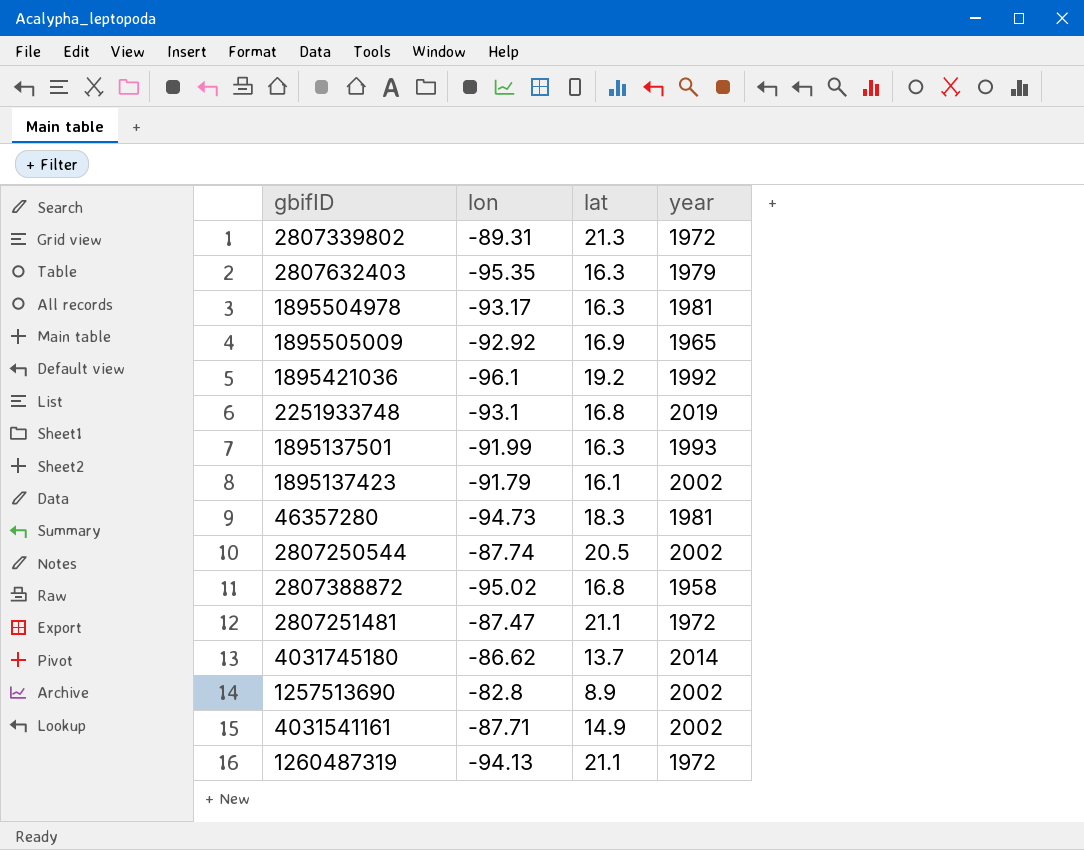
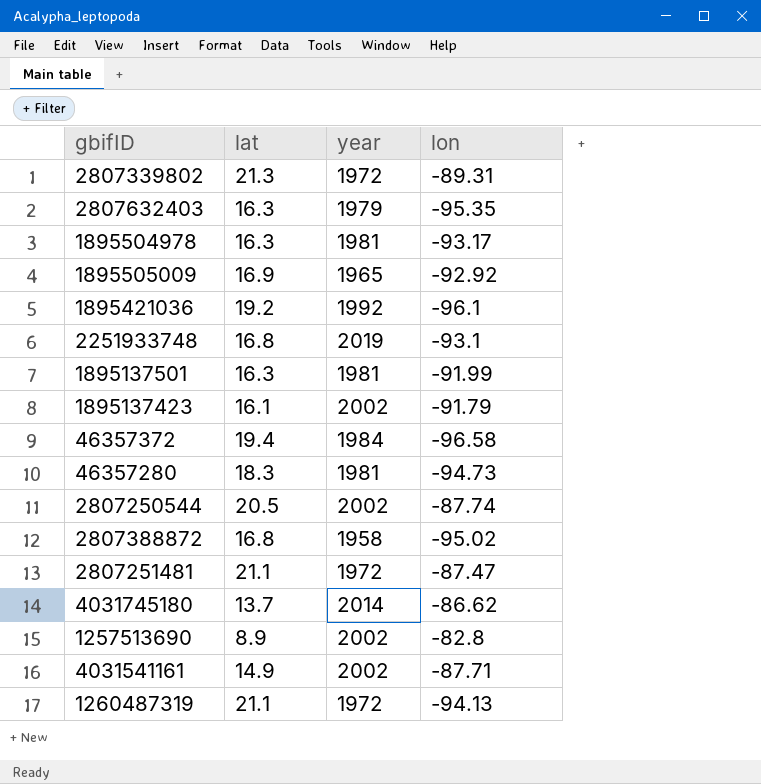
column lon | position: 2 -> 4
1895137501 | year: 1993 -> 1981
row 46357372: none -> 19.4 | 1984 | -96.58

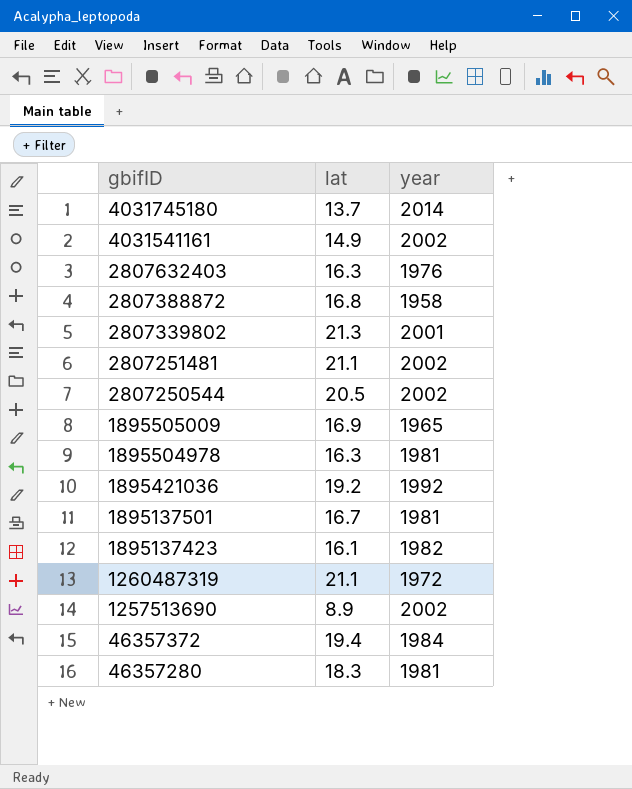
row order: none -> gbifID descending
column lon | position: 4 -> none
row 2251933748: 16.8 | 2019 | -93.1 -> none
2807632403 | year: 1979 -> 1976
2807339802 | year: 1972 -> 2001
2807251481 | year: 1972 -> 2002
1895137501 | lat: 16.3 -> 16.7
1895137423 | year: 2002 -> 1982

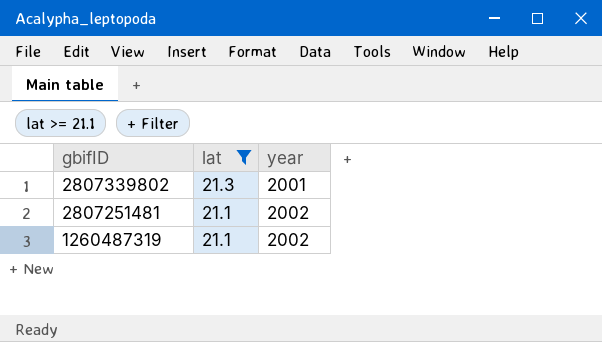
filter: none -> lat >= 21.1
1260487319 | year: 1972 -> 2002

